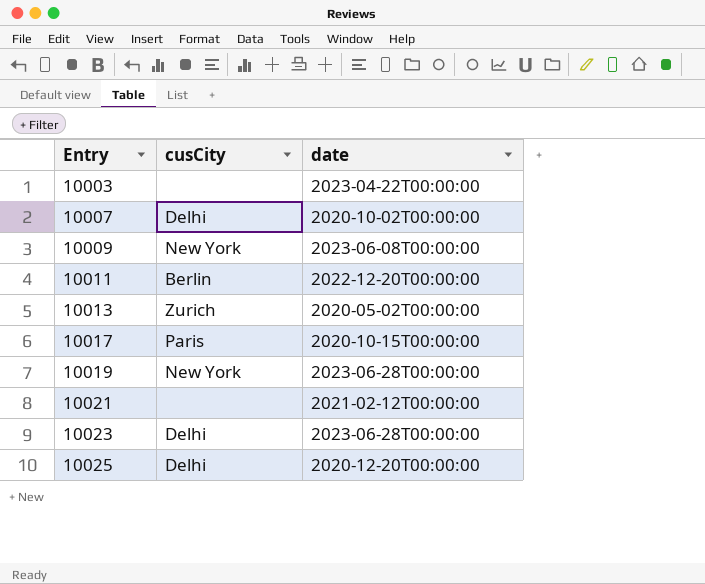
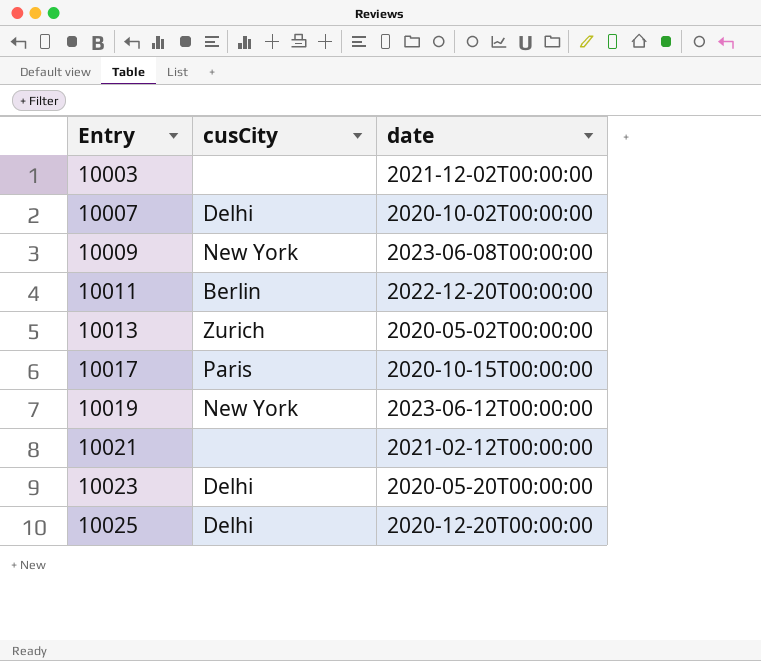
10003 | date: 2023-04-22T00:00:00 -> 2021-12-02T00:00:00
10019 | date: 2023-06-28T00:00:00 -> 2023-06-12T00:00:00
10023 | date: 2023-06-28T00:00:00 -> 2020-05-20T00:00:00

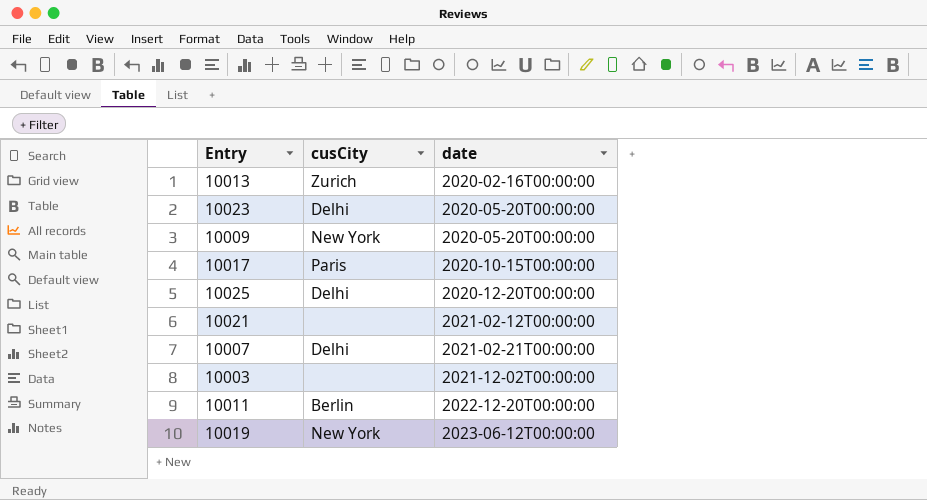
row order: Entry ascending -> date ascending
10013 | date: 2020-05-02T00:00:00 -> 2020-02-16T00:00:00
10009 | date: 2023-06-08T00:00:00 -> 2020-05-20T00:00:00
10007 | date: 2020-10-02T00:00:00 -> 2021-02-21T00:00:00

